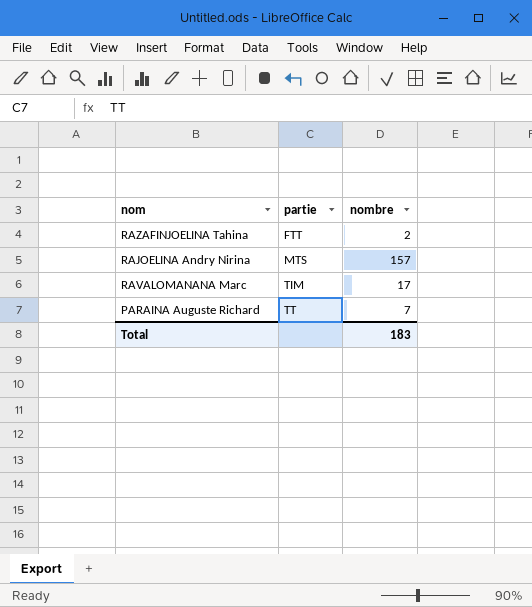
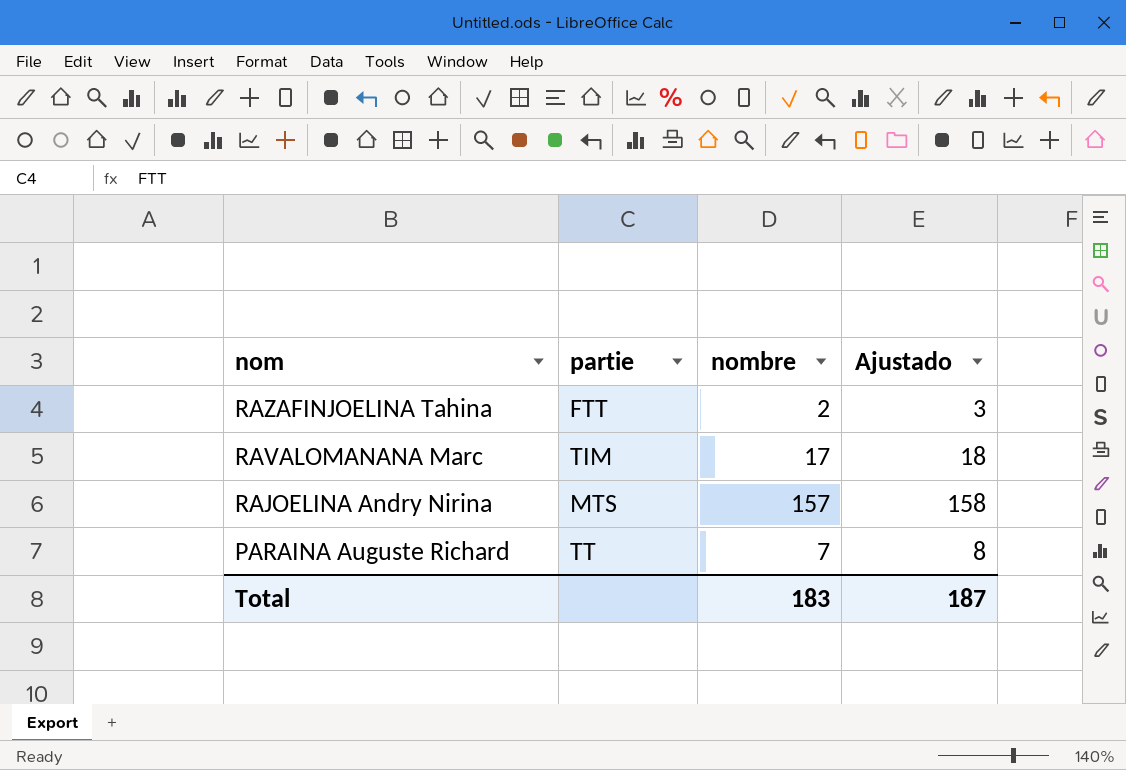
row order: partie ascending -> nom descending
column Ajustado | formula: none -> [nombre] + 1

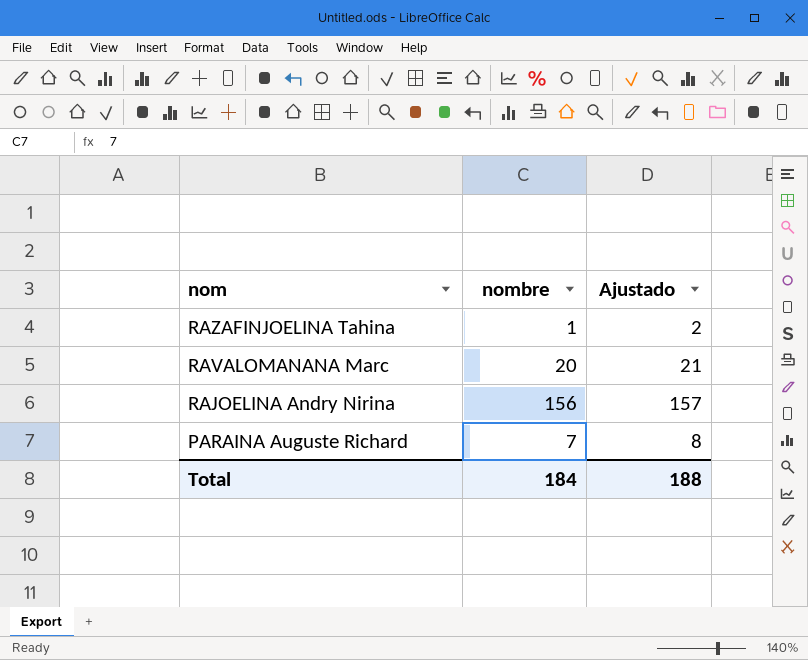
column partie | position: 2 -> none
RAZAFINJOELINA Tahina | nombre: 2 -> 1
RAZAFINJOELINA Tahina | Ajustado: 3 -> 2
RAVALOMANANA Marc | nombre: 17 -> 20
RAVALOMANANA Marc | Ajustado: 18 -> 21
RAJOELINA Andry Nirina | nombre: 157 -> 156
RAJOELINA Andry Nirina | Ajustado: 158 -> 157
Total | nombre: 183 -> 184
Total | Ajustado: 187 -> 188

